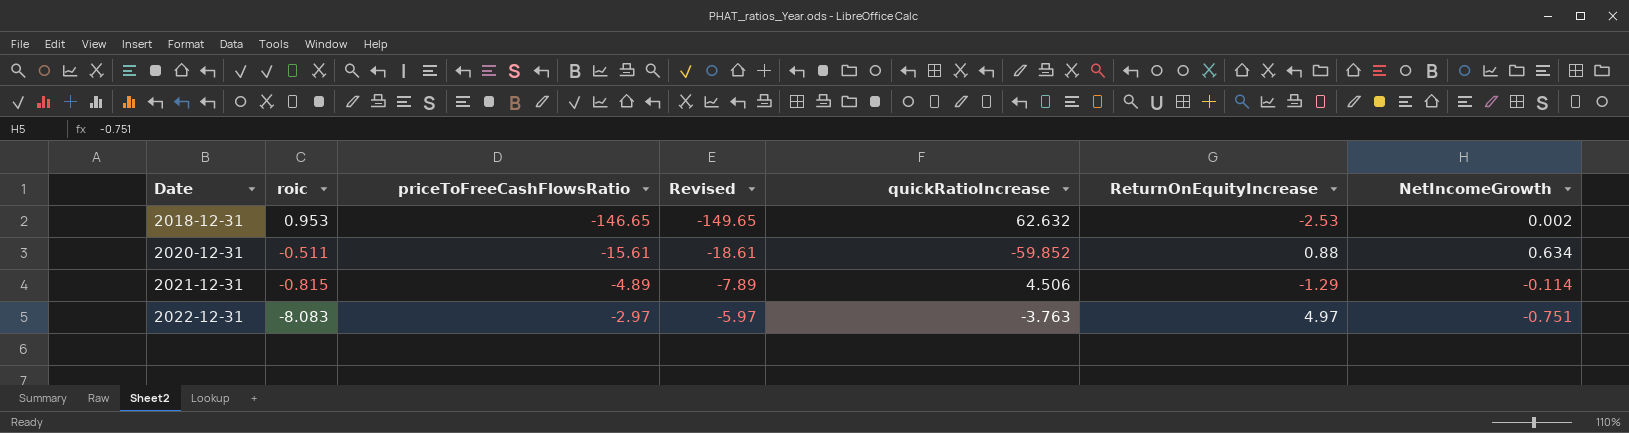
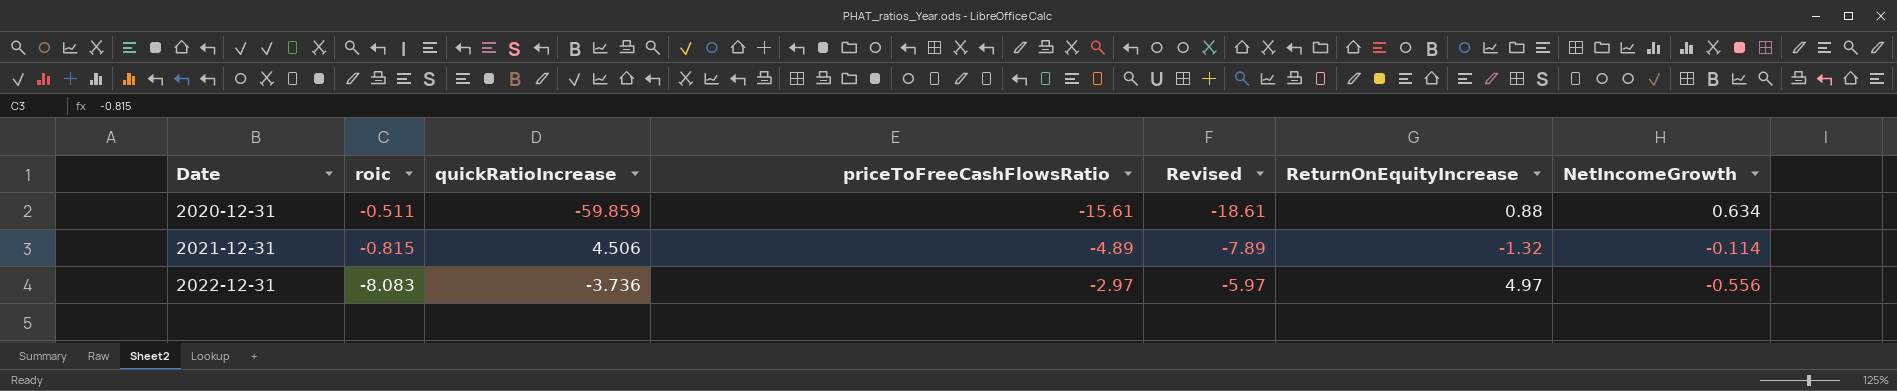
column quickRatioIncrease | position: 5 -> 3
row 2018-12-31: 0.953 | -146.65 | -149.65 | 62.632 | -2.53 | 0.002 -> none
2020-12-31 | quickRatioIncrease: -59.852 -> -59.859
2021-12-31 | ReturnOnEquityIncrease: -1.29 -> -1.32
2022-12-31 | quickRatioIncrease: -3.763 -> -3.736
2022-12-31 | NetIncomeGrowth: -0.751 -> -0.556

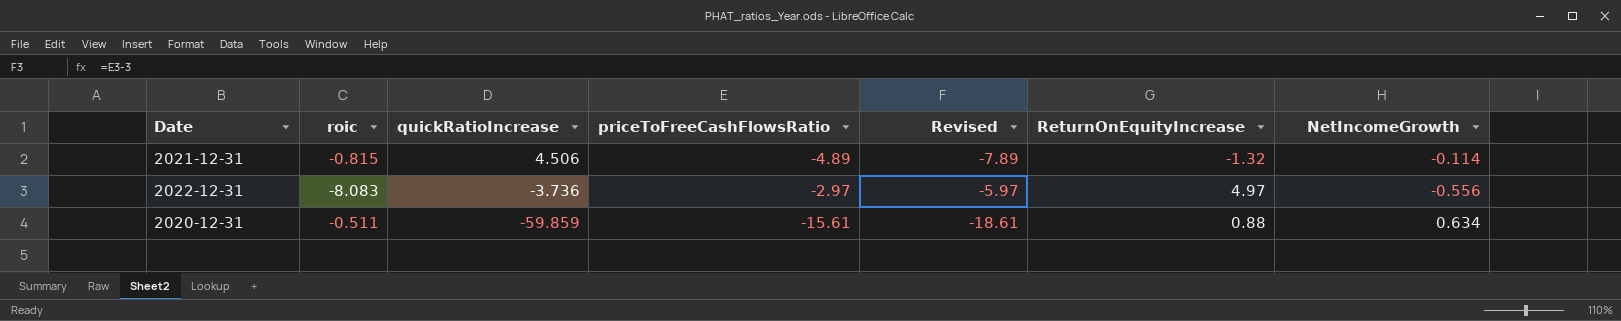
row order: Date ascending -> quickRatioIncrease descending

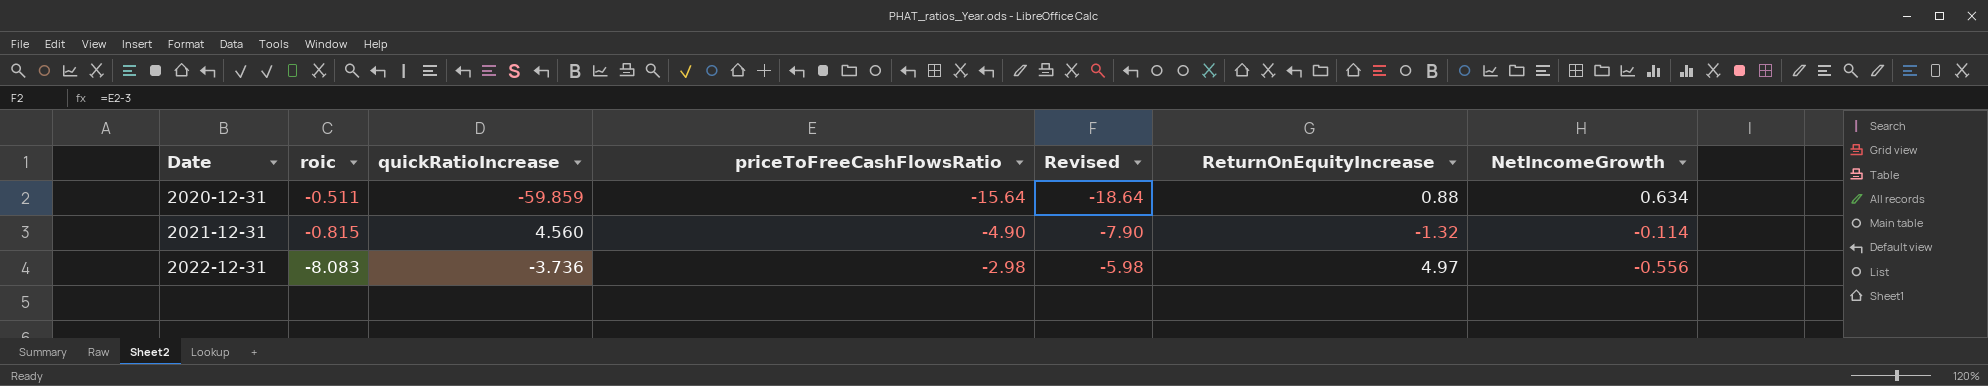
row order: quickRatioIncrease descending -> Date ascending
2020-12-31 | priceToFreeCashFlowsRatio: -15.61 -> -15.64
2020-12-31 | Revised: -18.61 -> -18.64
2021-12-31 | quickRatioIncrease: 4.506 -> 4.560
2021-12-31 | priceToFreeCashFlowsRatio: -4.89 -> -4.90
2021-12-31 | Revised: -7.89 -> -7.90
2022-12-31 | priceToFreeCashFlowsRatio: -2.97 -> -2.98
2022-12-31 | Revised: -5.97 -> -5.98

